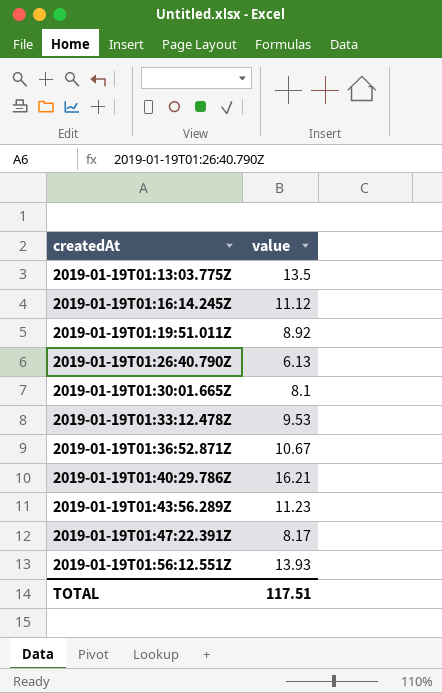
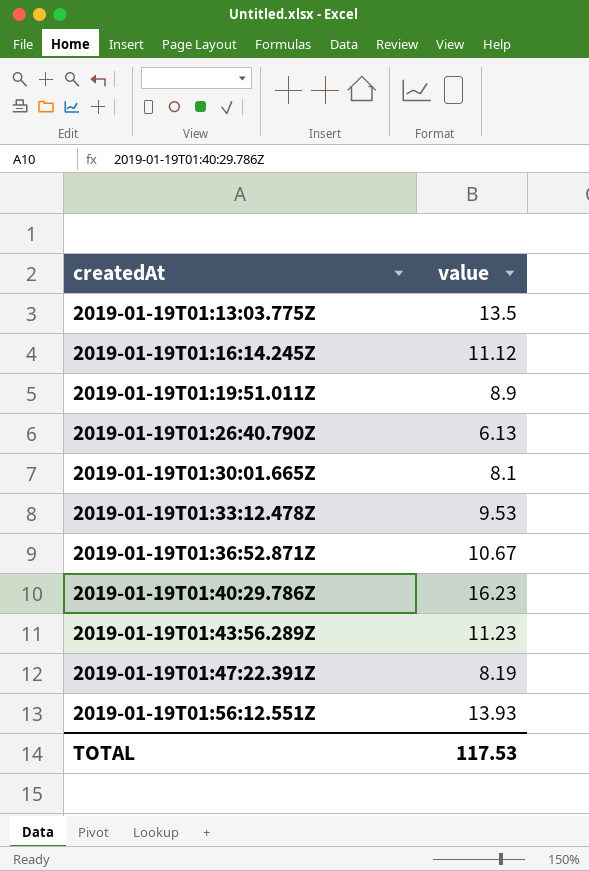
2019-01-19T01:19:51.011Z | value: 8.92 -> 8.9
2019-01-19T01:40:29.786Z | value: 16.21 -> 16.23
2019-01-19T01:47:22.391Z | value: 8.17 -> 8.19
TOTAL | value: 117.51 -> 117.53

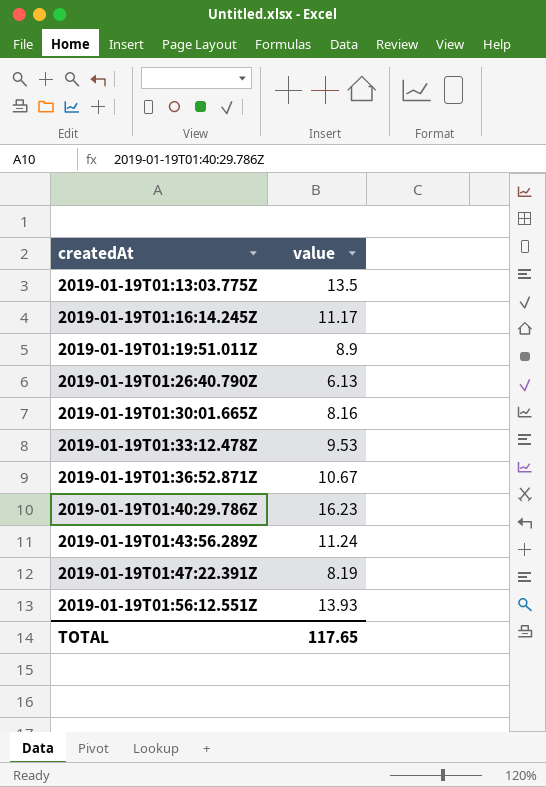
2019-01-19T01:16:14.245Z | value: 11.12 -> 11.17
2019-01-19T01:30:01.665Z | value: 8.1 -> 8.16
2019-01-19T01:43:56.289Z | value: 11.23 -> 11.24
TOTAL | value: 117.53 -> 117.65

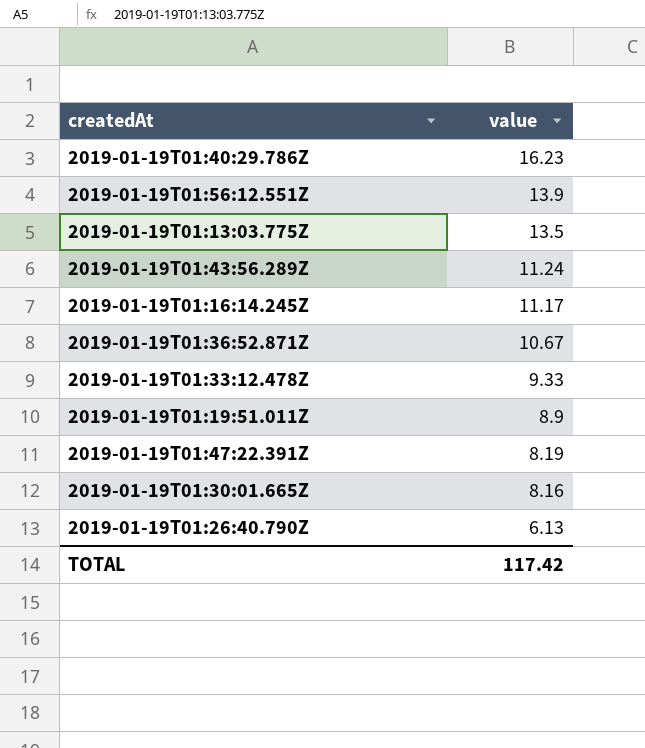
row order: createdAt ascending -> value descending
2019-01-19T01:56:12.551Z | value: 13.93 -> 13.9
2019-01-19T01:33:12.478Z | value: 9.53 -> 9.33
TOTAL | value: 117.65 -> 117.42

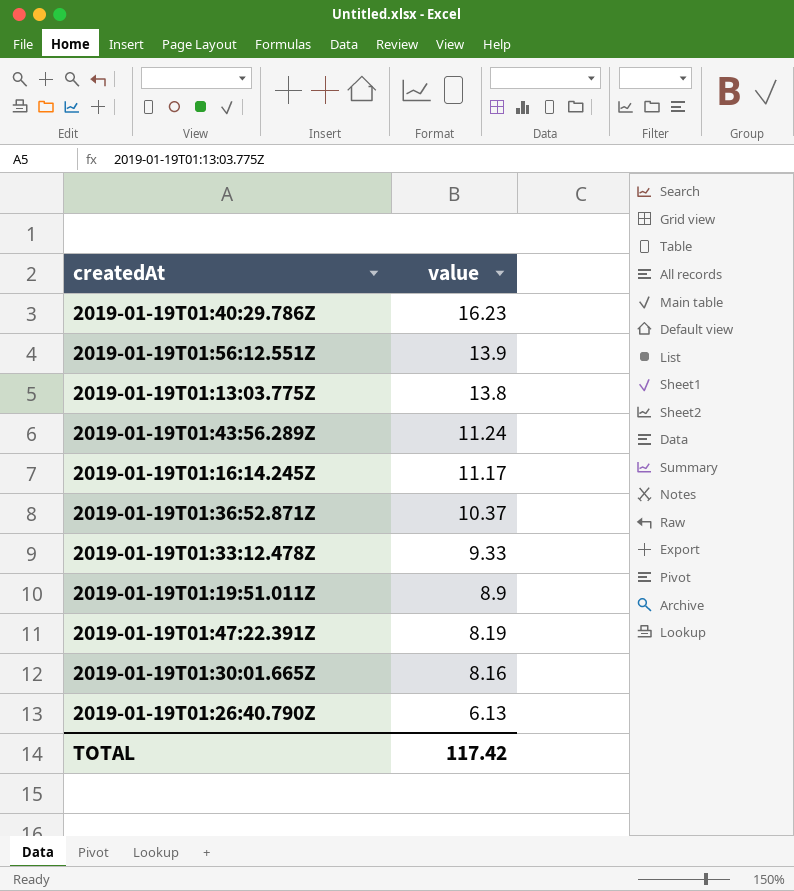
2019-01-19T01:13:03.775Z | value: 13.5 -> 13.8
2019-01-19T01:36:52.871Z | value: 10.67 -> 10.37

